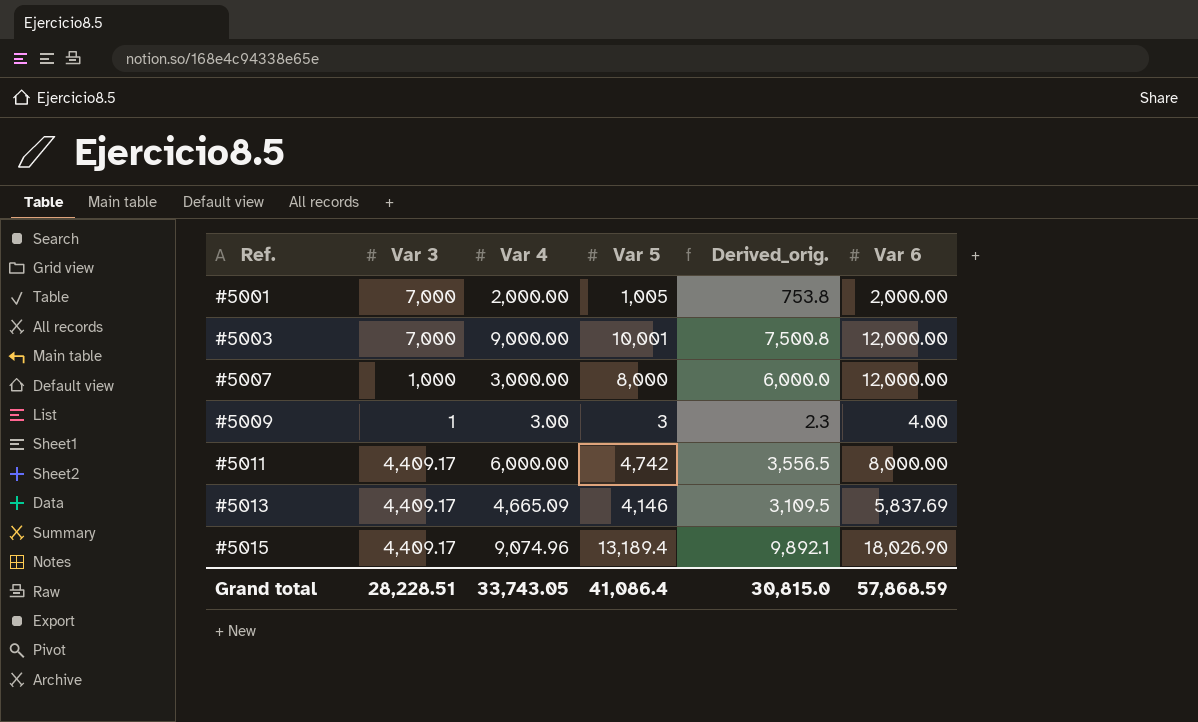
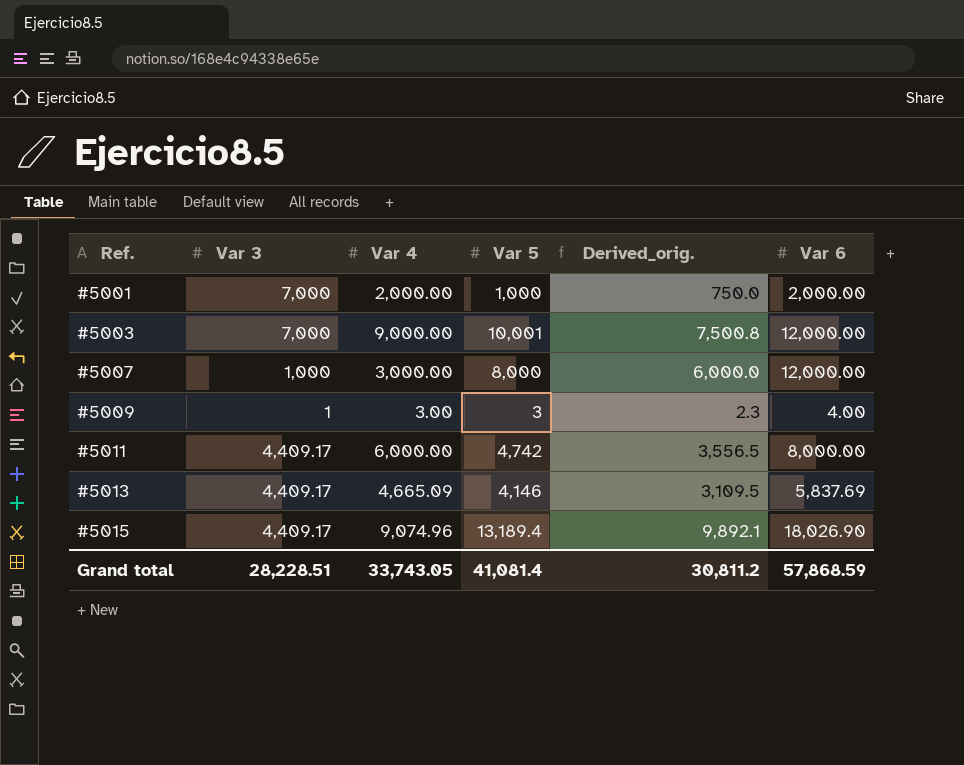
#5001 | Var 5: 1,005 -> 1,000
#5001 | Derived_orig.: 753.8 -> 750.0
Grand total | Var 5: 41,086.4 -> 41,081.4
Grand total | Derived_orig.: 30,815.0 -> 30,811.2

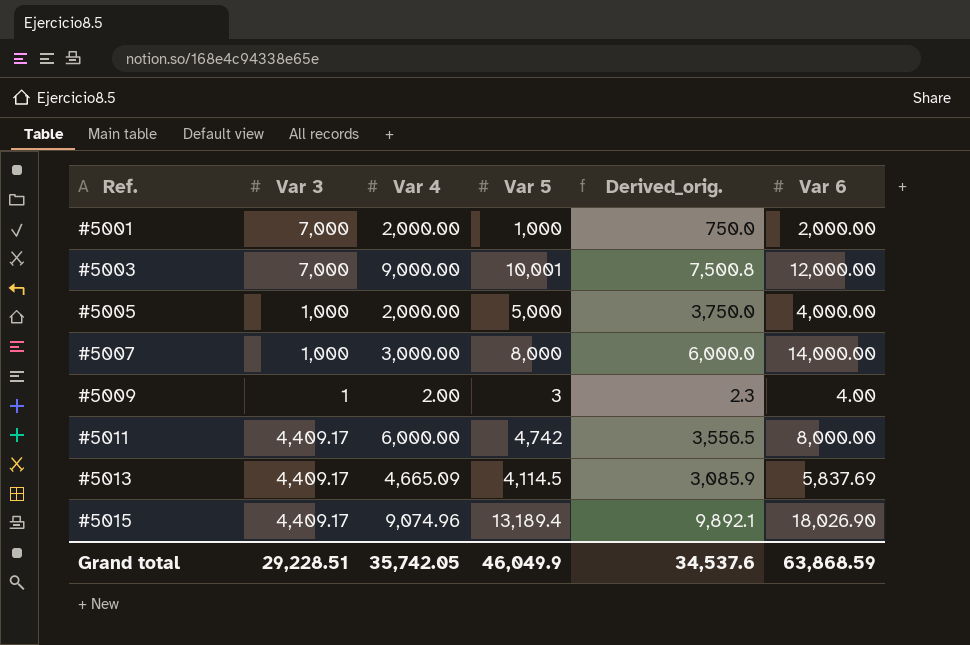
row #5005: none -> 1,000 | 2,000.00 | 5,000 | 3,750.0 | 4,000.00
#5007 | Var 6: 12,000.00 -> 14,000.00
#5009 | Var 4: 3.00 -> 2.00
#5013 | Var 5: 4,146 -> 4,114.5
#5013 | Derived_orig.: 3,109.5 -> 3,085.9
Grand total | Var 3: 28,228.51 -> 29,228.51
Grand total | Var 4: 33,743.05 -> 35,742.05
Grand total | Var 5: 41,081.4 -> 46,049.9
Grand total | Derived_orig.: 30,811.2 -> 34,537.6
Grand total | Var 6: 57,868.59 -> 63,868.59

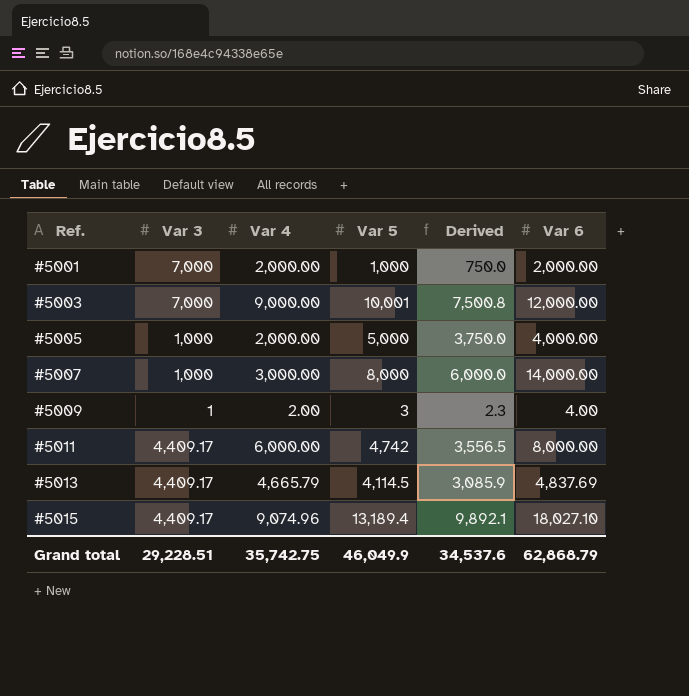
column name: Derived_orig. -> Derived
#5013 | Var 4: 4,665.09 -> 4,665.79
#5013 | Var 6: 5,837.69 -> 4,837.69
#5015 | Var 6: 18,026.90 -> 18,027.10
Grand total | Var 4: 35,742.05 -> 35,742.75
Grand total | Var 6: 63,868.59 -> 62,868.79

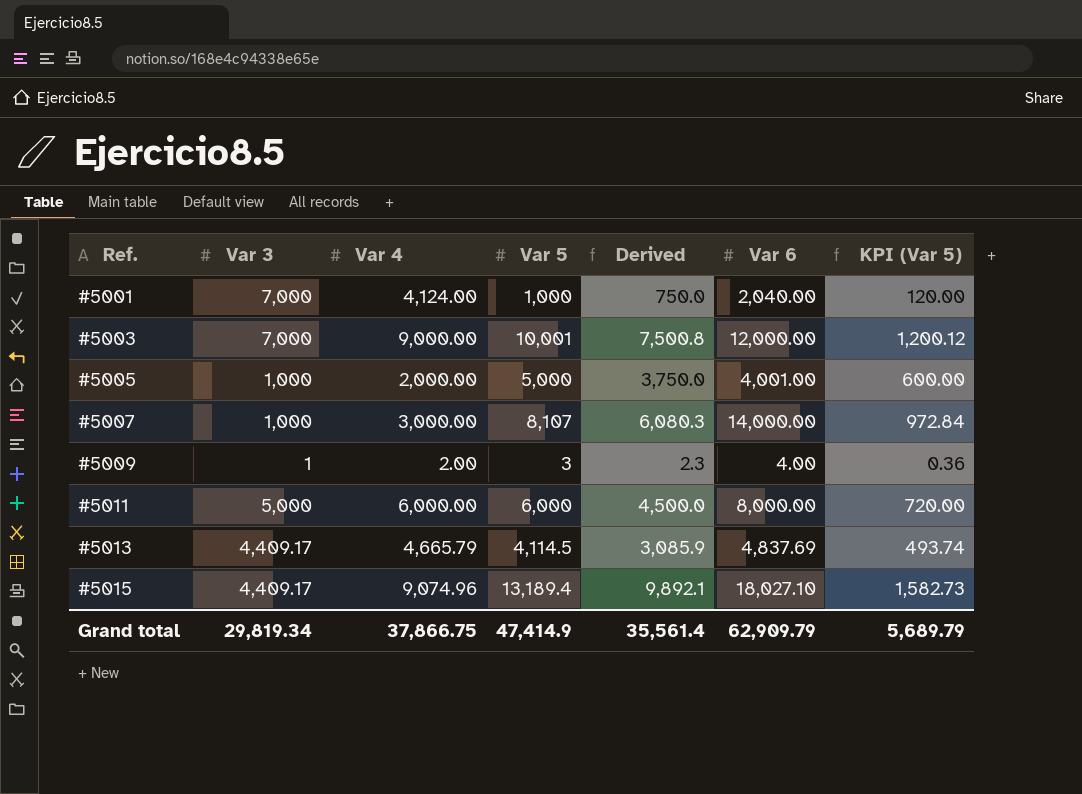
column KPI (Var 5) | formula: none -> [Var 5] * 0.12
#5001 | Var 4: 2,000.00 -> 4,124.00
#5001 | Var 6: 2,000.00 -> 2,040.00
#5005 | Var 6: 4,000.00 -> 4,001.00
#5007 | Var 5: 8,000 -> 8,107
#5007 | Derived: 6,000.0 -> 6,080.3
#5011 | Var 3: 4,409.17 -> 5,000
#5011 | Var 5: 4,742 -> 6,000
#5011 | Derived: 3,556.5 -> 4,500.0
Grand total | Var 3: 29,228.51 -> 29,819.34
Grand total | Var 4: 35,742.75 -> 37,866.75
Grand total | Var 5: 46,049.9 -> 47,414.9
Grand total | Derived: 34,537.6 -> 35,561.4
Grand total | Var 6: 62,868.79 -> 62,909.79

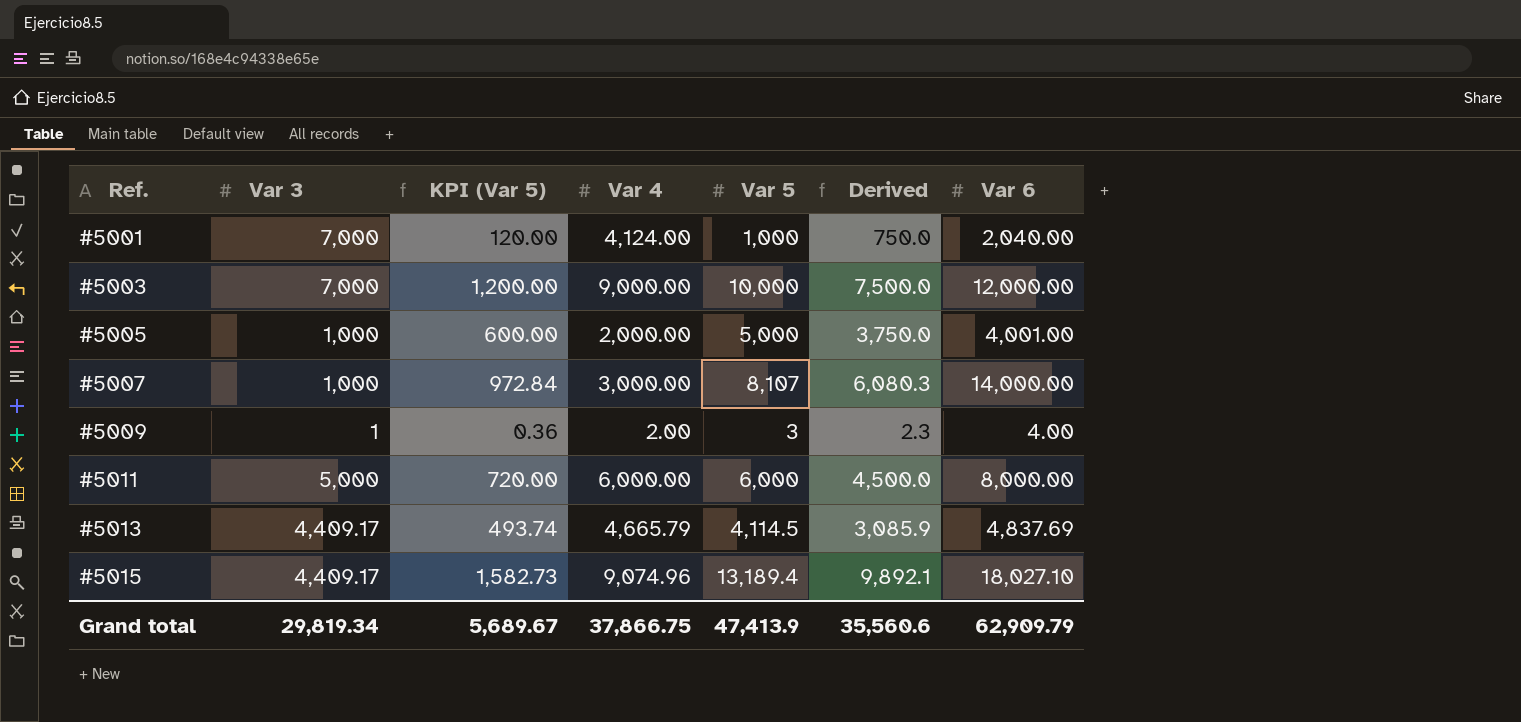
column KPI (Var 5) | position: 7 -> 3
#5003 | KPI (Var 5): 1,200.12 -> 1,200.00
#5003 | Var 5: 10,001 -> 10,000
#5003 | Derived: 7,500.8 -> 7,500.0
Grand total | KPI (Var 5): 5,689.79 -> 5,689.67
Grand total | Var 5: 47,414.9 -> 47,413.9
Grand total | Derived: 35,561.4 -> 35,560.6

